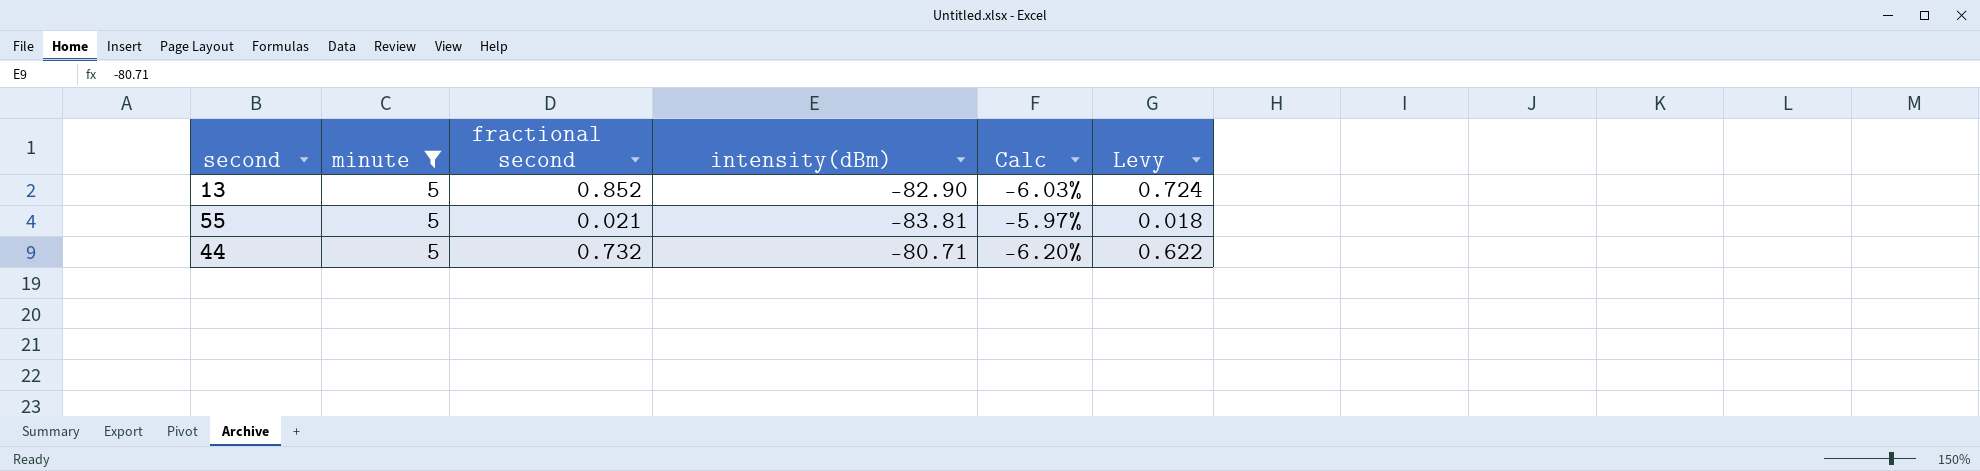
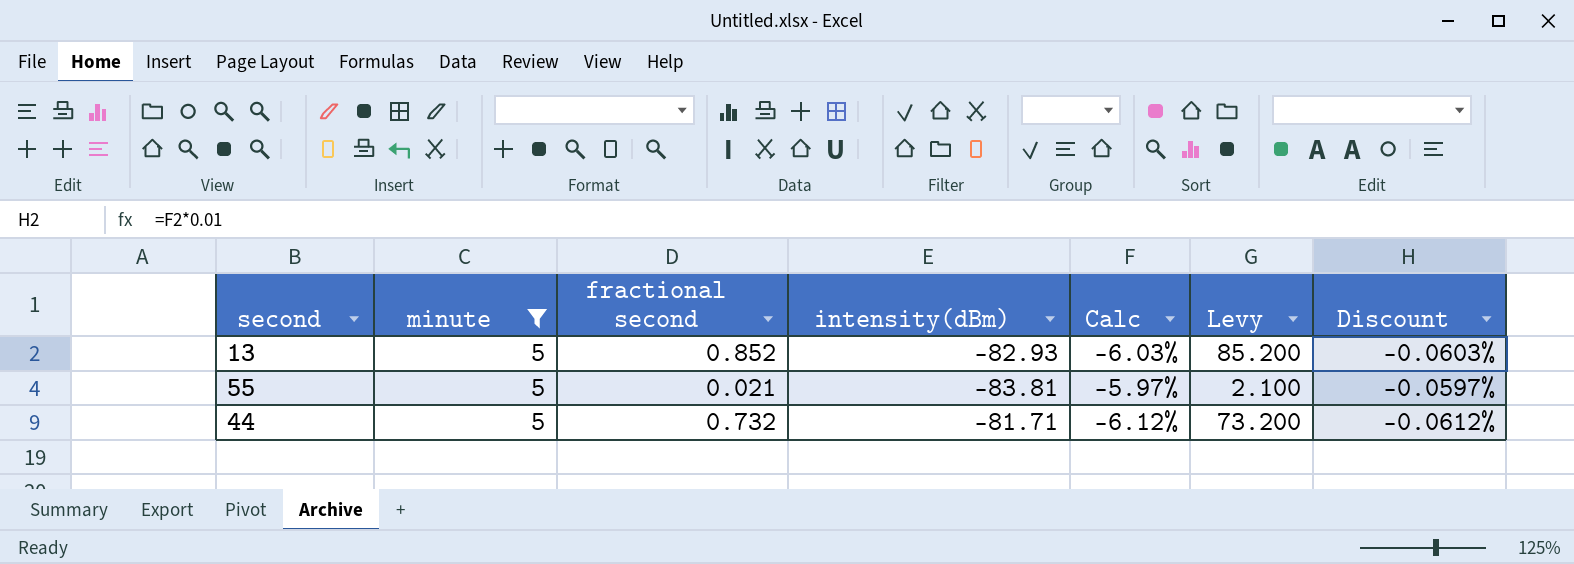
column Levy | formula: [fractional second] * 0.85 -> [fractional second] * 100
column Discount | formula: none -> [Calc] * 0.01
13 | intensity(dBm): -82.90 -> -82.93
44 | intensity(dBm): -80.71 -> -81.71
44 | Calc: -6.20% -> -6.12%

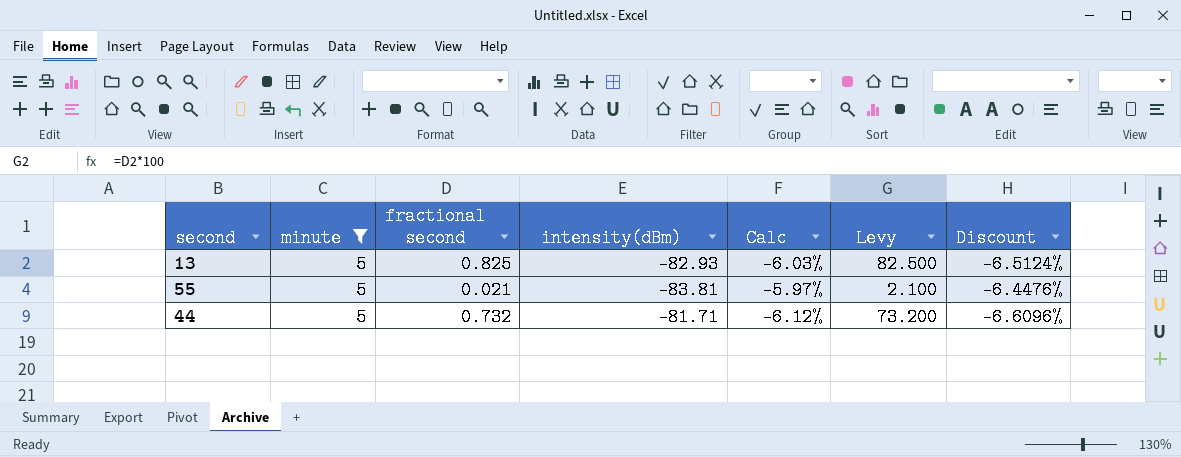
column Discount | formula: [Calc] * 0.01 -> [Calc] * 1.08
13 | fractional second: 0.852 -> 0.825
13 | Levy: 85.200 -> 82.500

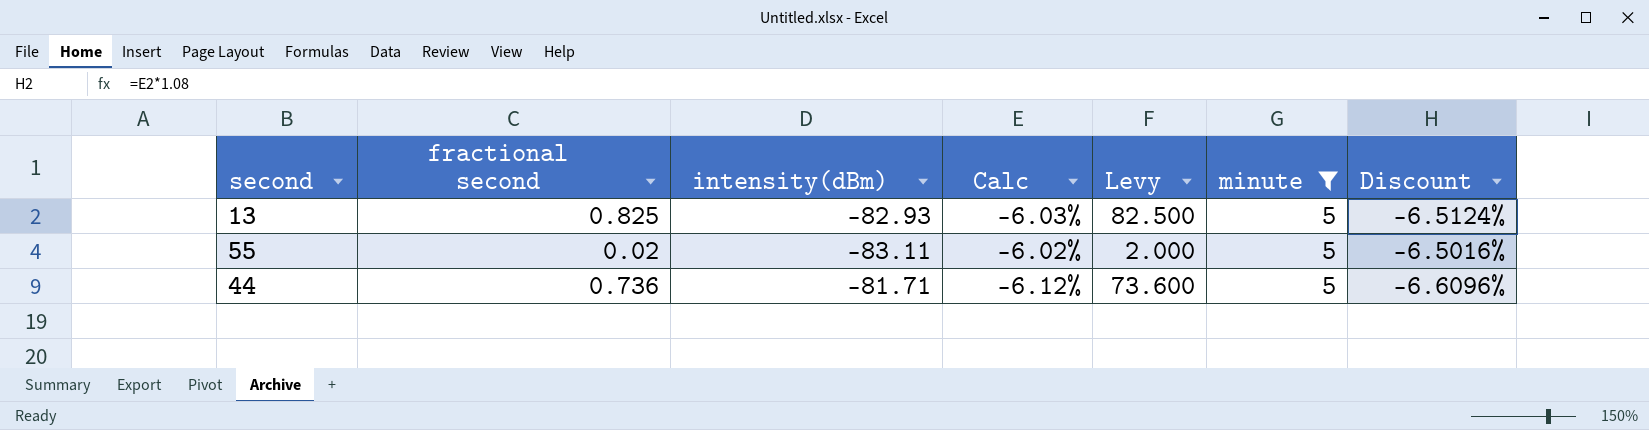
column minute | position: 2 -> 6
55 | fractional second: 0.021 -> 0.02
55 | intensity(dBm): -83.81 -> -83.11
55 | Calc: -5.97% -> -6.02%
55 | Levy: 2.100 -> 2.000
55 | Discount: -6.4476% -> -6.5016%
44 | fractional second: 0.732 -> 0.736
44 | Levy: 73.200 -> 73.600

